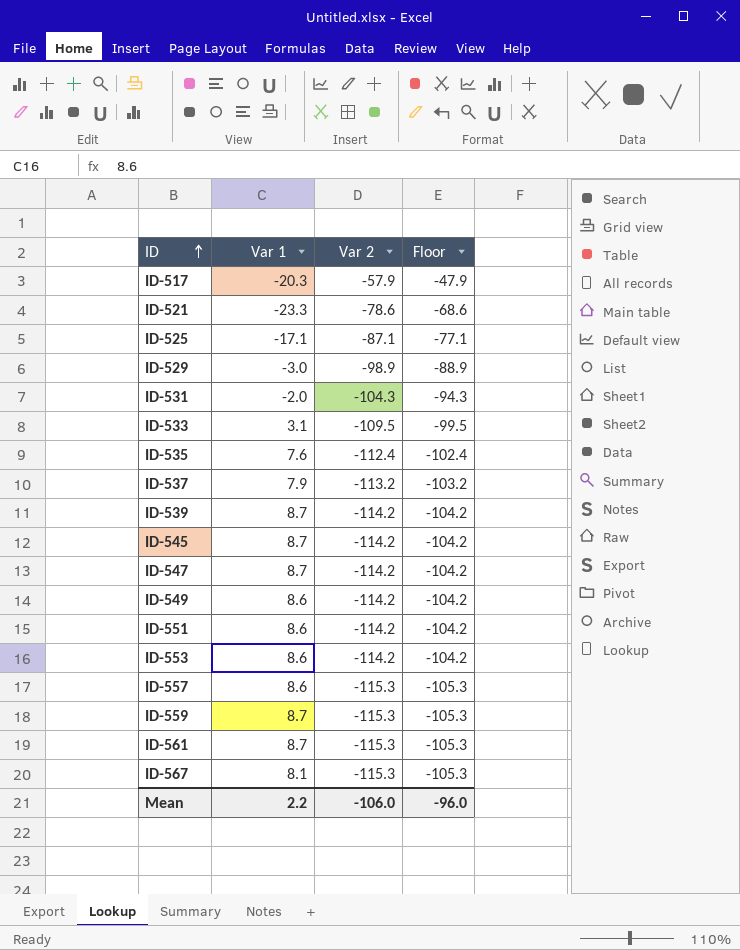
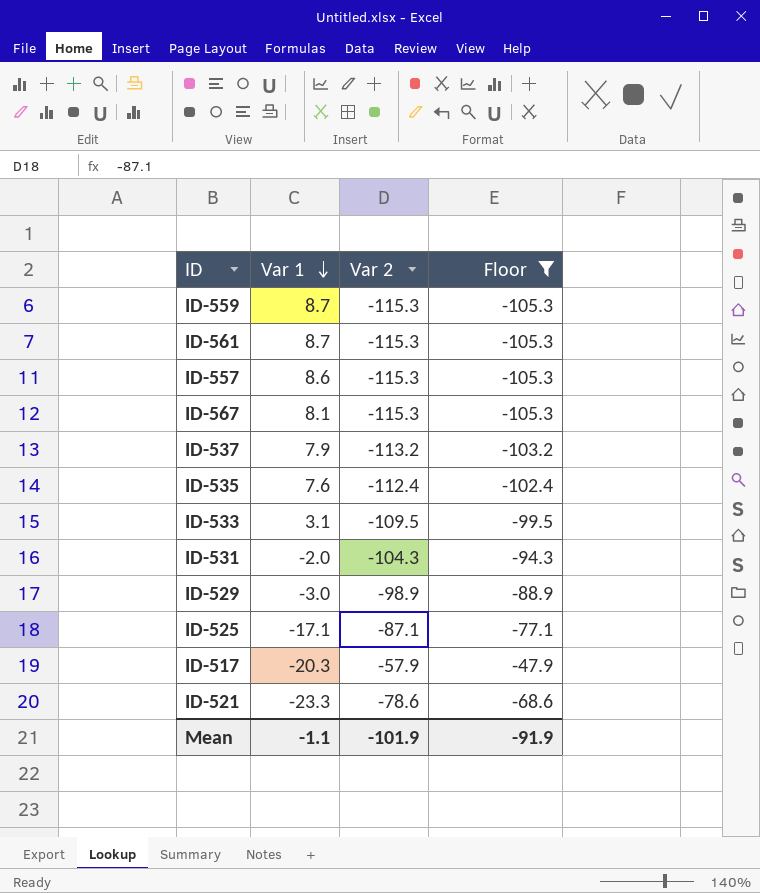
filter: none -> Floor != -104.2
row order: ID ascending -> Var 1 descending
Mean | Var 1: 2.2 -> -1.1
Mean | Var 2: -106.0 -> -101.9
Mean | Floor: -96.0 -> -91.9

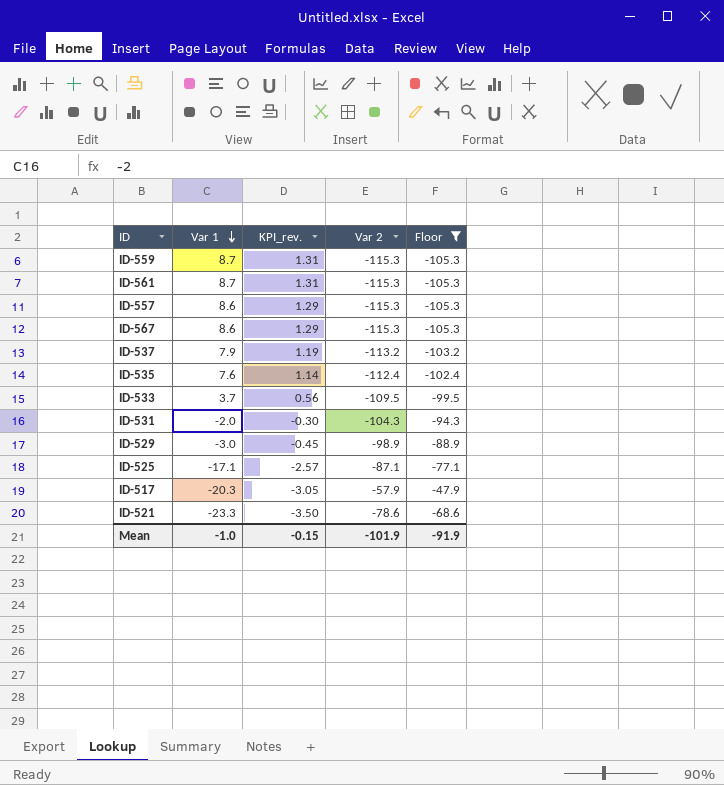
column KPI_rev. | formula: none -> [Var 1] * 0.15
ID-567 | Var 1: 8.1 -> 8.6
ID-533 | Var 1: 3.1 -> 3.7
Mean | Var 1: -1.1 -> -1.0

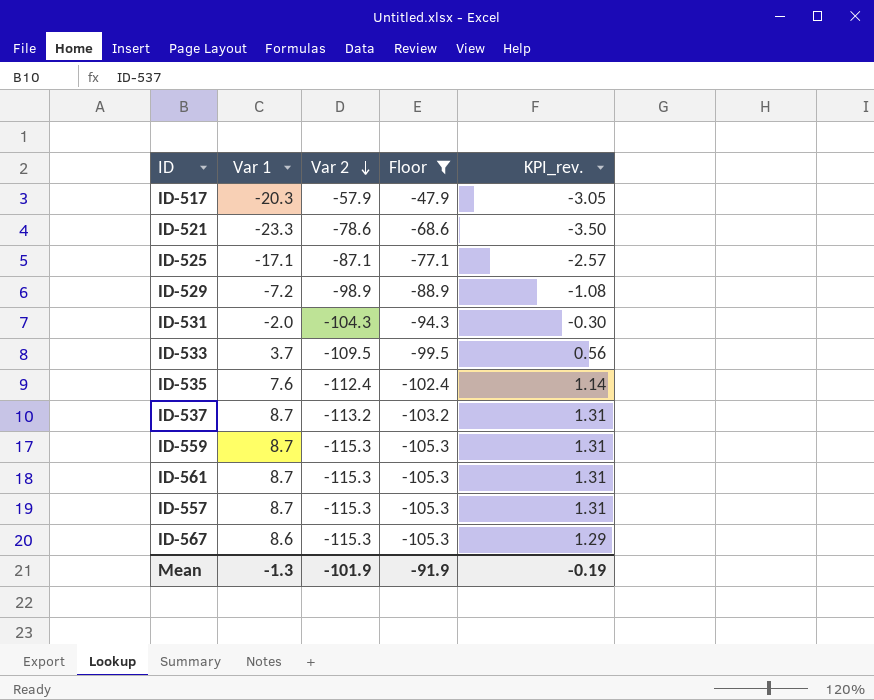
row order: Var 1 descending -> Var 2 descending
column KPI_rev. | position: 3 -> 5
ID-529 | Var 1: -3.0 -> -7.2
ID-529 | KPI_rev.: -0.45 -> -1.08
ID-537 | Var 1: 7.9 -> 8.7
ID-537 | KPI_rev.: 1.19 -> 1.31
ID-557 | Var 1: 8.6 -> 8.7
ID-557 | KPI_rev.: 1.29 -> 1.31
Mean | Var 1: -1.0 -> -1.3
Mean | KPI_rev.: -0.15 -> -0.19

